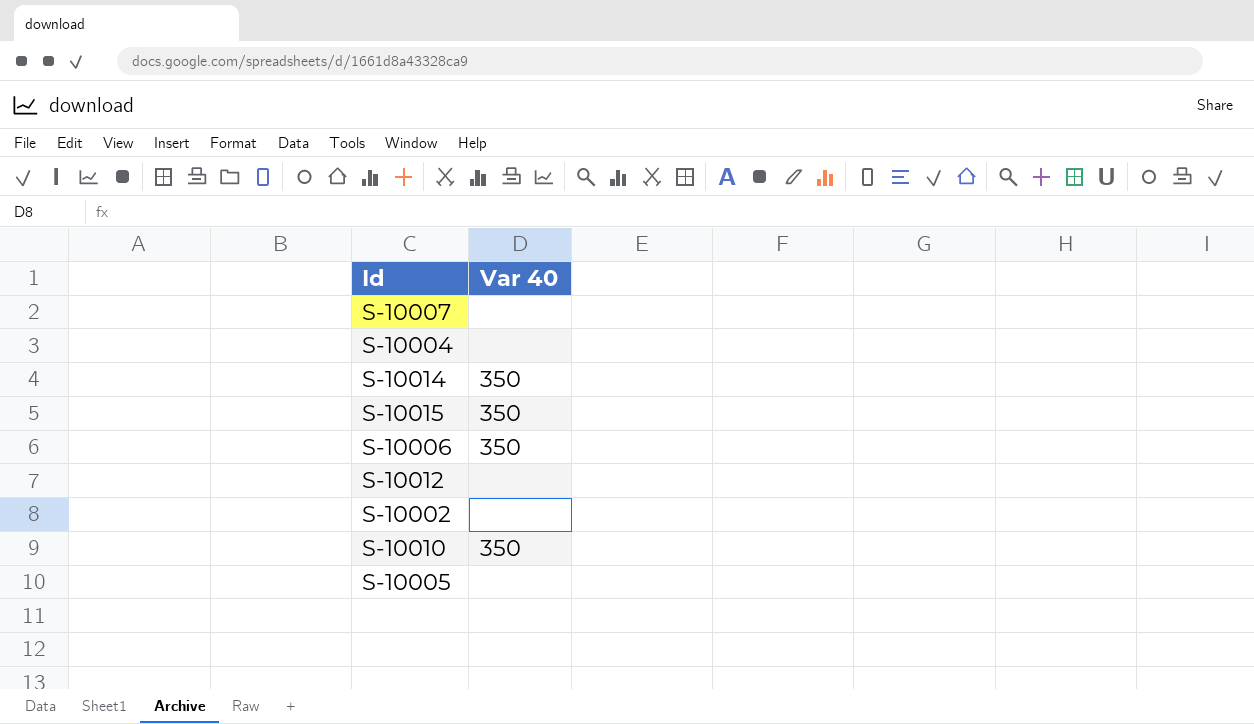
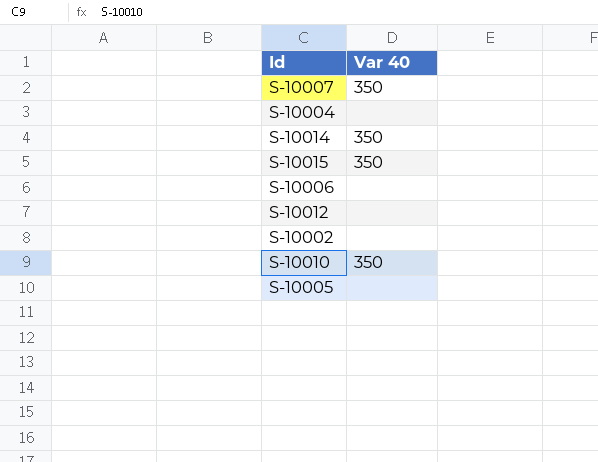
S-10007 | Var 40: none -> 350
S-10006 | Var 40: 350 -> none

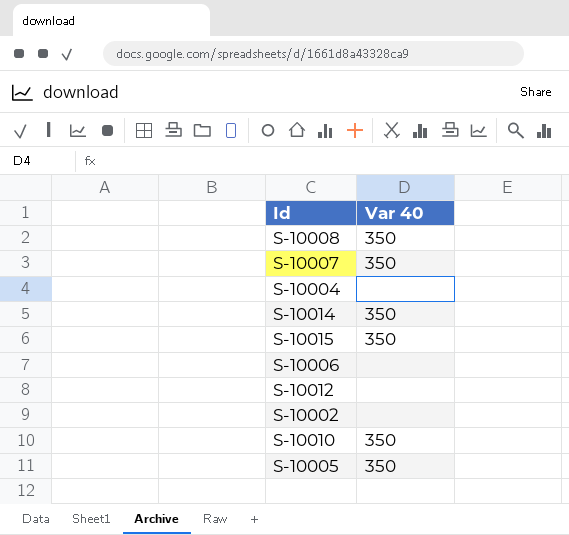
row S-10008: none -> 350
S-10005 | Var 40: none -> 350

